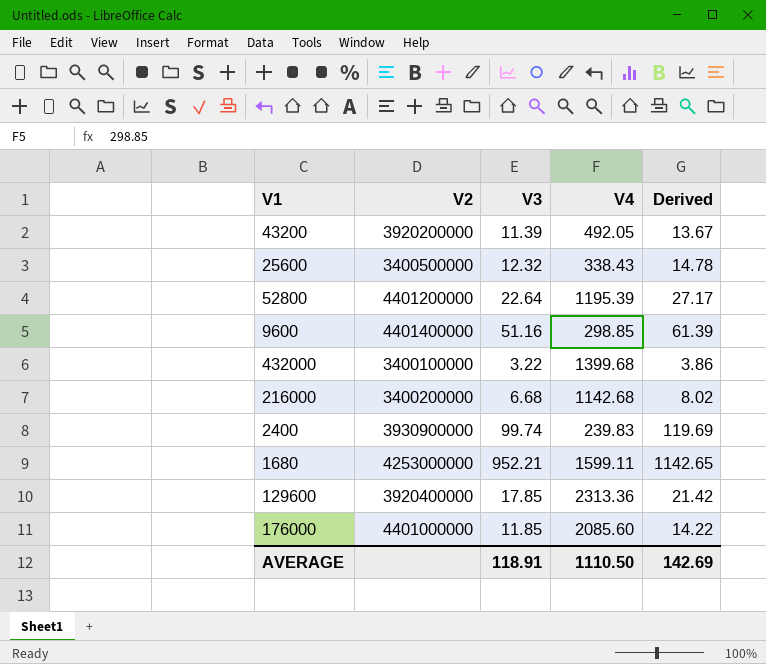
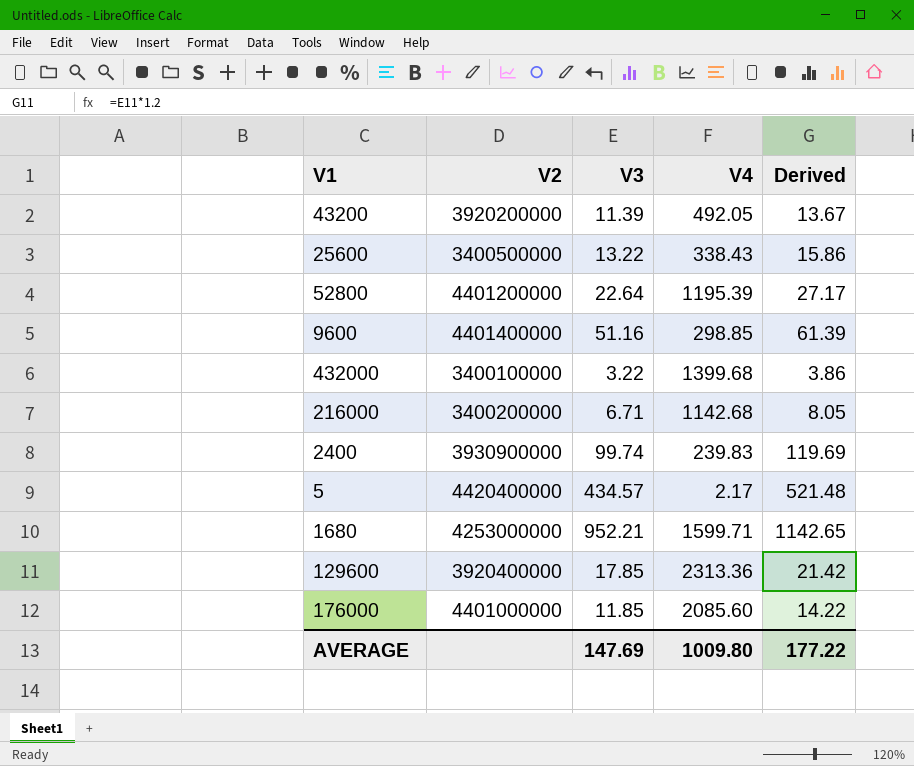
25600 | V3: 12.32 -> 13.22
25600 | Derived: 14.78 -> 15.86
216000 | V3: 6.68 -> 6.71
216000 | Derived: 8.02 -> 8.05
row 5: none -> 4420400000 | 434.57 | 2.17 | 521.48
1680 | V4: 1599.11 -> 1599.71
AVERAGE | V3: 118.91 -> 147.69
AVERAGE | V4: 1110.50 -> 1009.80
AVERAGE | Derived: 142.69 -> 177.22

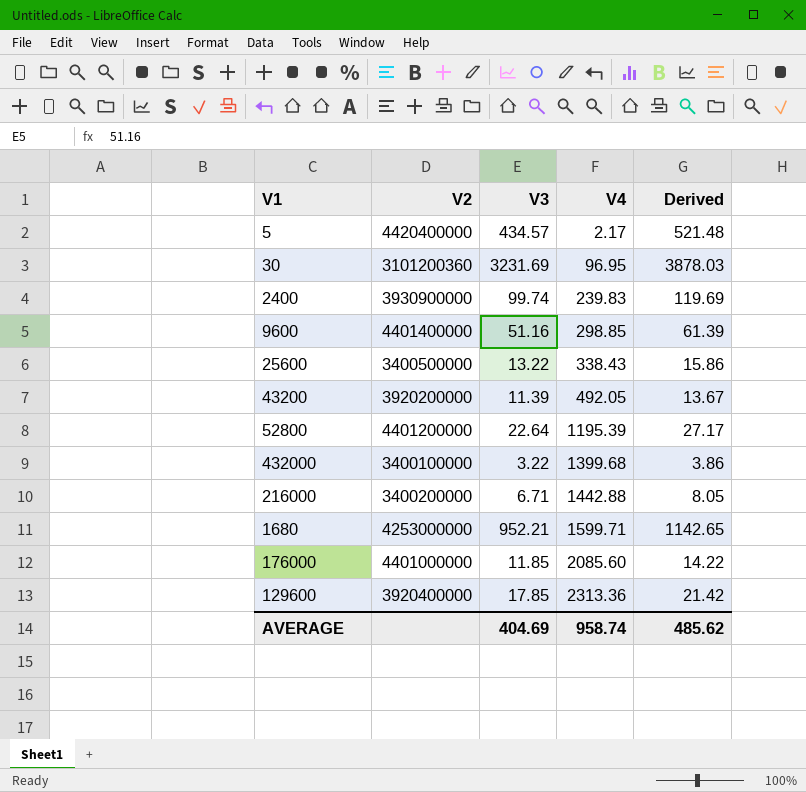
row order: none -> V4 ascending
row 30: none -> 3101200360 | 3231.69 | 96.95 | 3878.03
216000 | V4: 1142.68 -> 1442.88
AVERAGE | V3: 147.69 -> 404.69
AVERAGE | V4: 1009.80 -> 958.74
AVERAGE | Derived: 177.22 -> 485.62

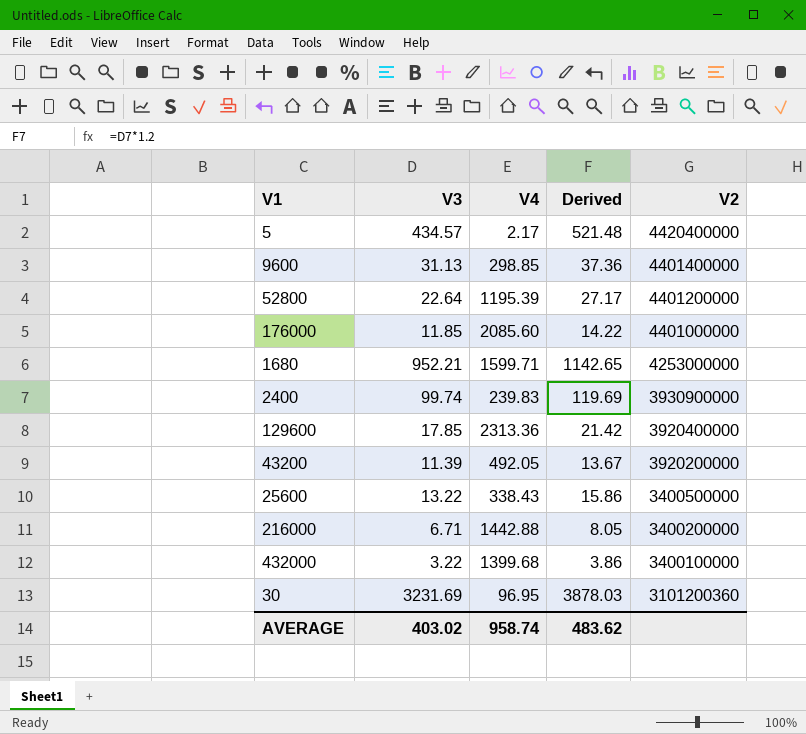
row order: V4 ascending -> V2 descending
column V2 | position: 2 -> 5
9600 | V3: 51.16 -> 31.13
9600 | Derived: 61.39 -> 37.36
AVERAGE | V3: 404.69 -> 403.02
AVERAGE | Derived: 485.62 -> 483.62

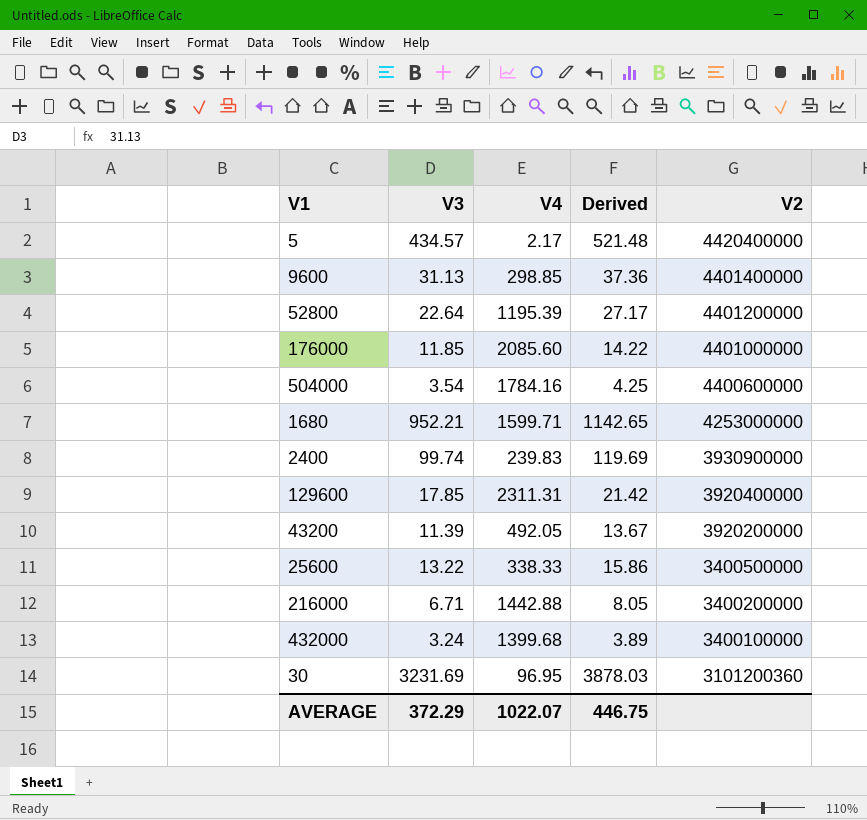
row 504000: none -> 3.54 | 1784.16 | 4.25 | 4400600000
129600 | V4: 2313.36 -> 2311.31
25600 | V4: 338.43 -> 338.33
432000 | V3: 3.22 -> 3.24
432000 | Derived: 3.86 -> 3.89
AVERAGE | V3: 403.02 -> 372.29
AVERAGE | V4: 958.74 -> 1022.07
AVERAGE | Derived: 483.62 -> 446.75

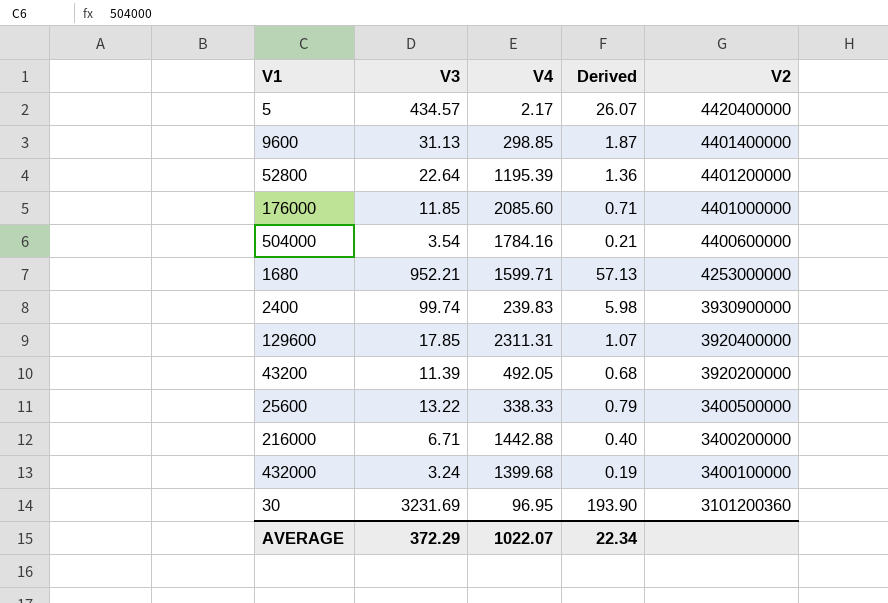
column Derived | formula: [V3] * 1.2 -> [V3] * 0.06
AVERAGE | Derived: 446.75 -> 22.34

